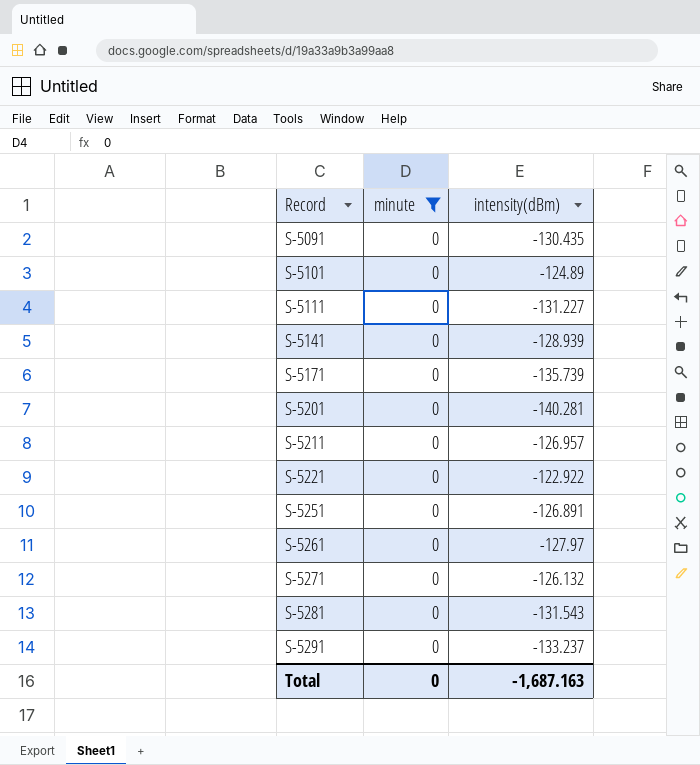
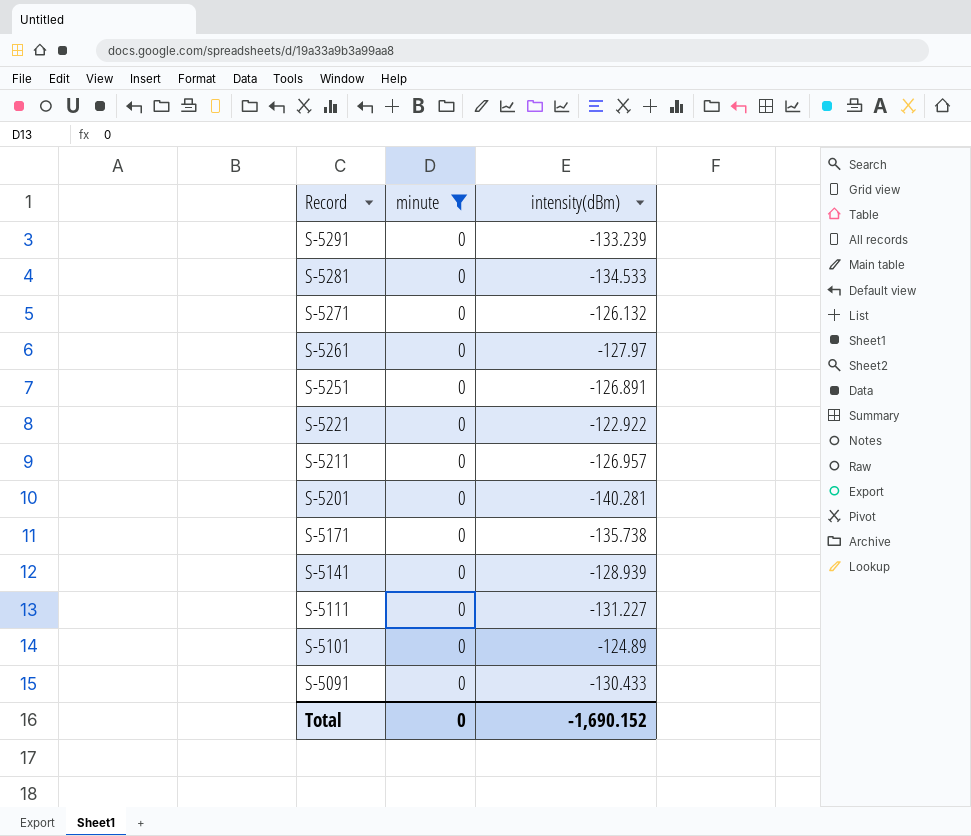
row order: Record ascending -> Record descending
S-5291 | intensity(dBm): -133.237 -> -133.239
S-5281 | intensity(dBm): -131.543 -> -134.533
S-5171 | intensity(dBm): -135.739 -> -135.738
S-5091 | intensity(dBm): -130.435 -> -130.433
Total | intensity(dBm): -1,687.163 -> -1,690.152

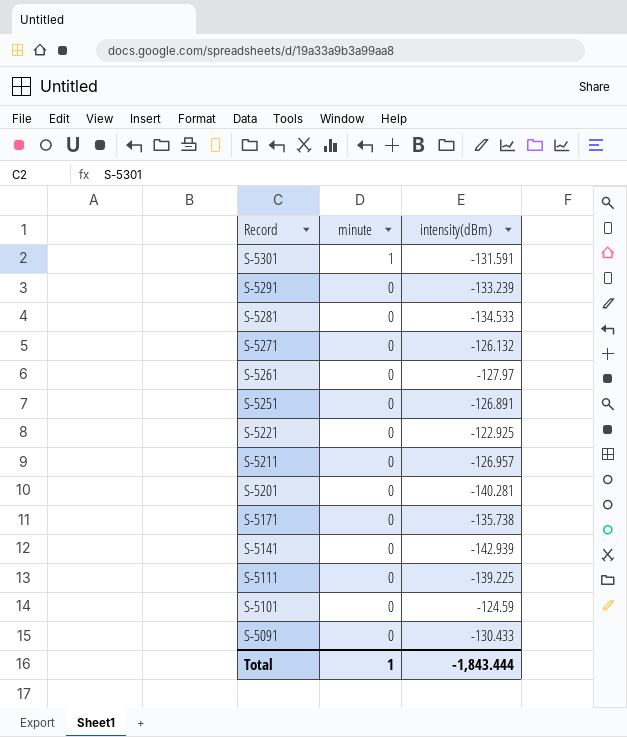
filter: minute = 0 -> none
S-5221 | intensity(dBm): -122.922 -> -122.925
S-5141 | intensity(dBm): -128.939 -> -142.939
S-5111 | intensity(dBm): -131.227 -> -139.225
S-5101 | intensity(dBm): -124.89 -> -124.59
Total | minute: 0 -> 1
Total | intensity(dBm): -1,690.152 -> -1,843.444

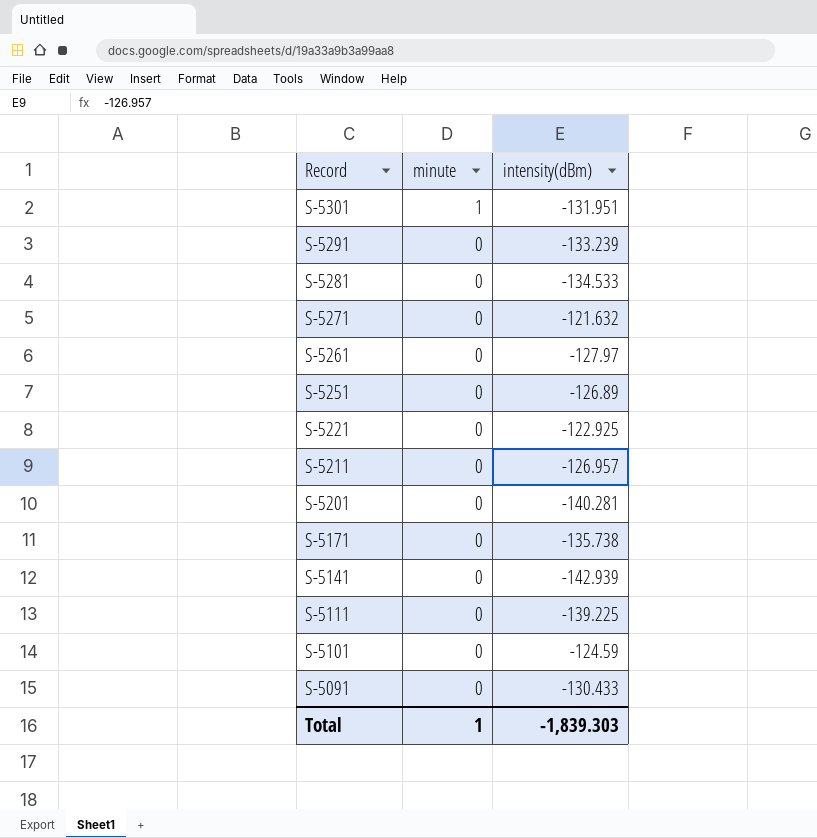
S-5301 | intensity(dBm): -131.591 -> -131.951
S-5271 | intensity(dBm): -126.132 -> -121.632
S-5251 | intensity(dBm): -126.891 -> -126.89
Total | intensity(dBm): -1,843.444 -> -1,839.303

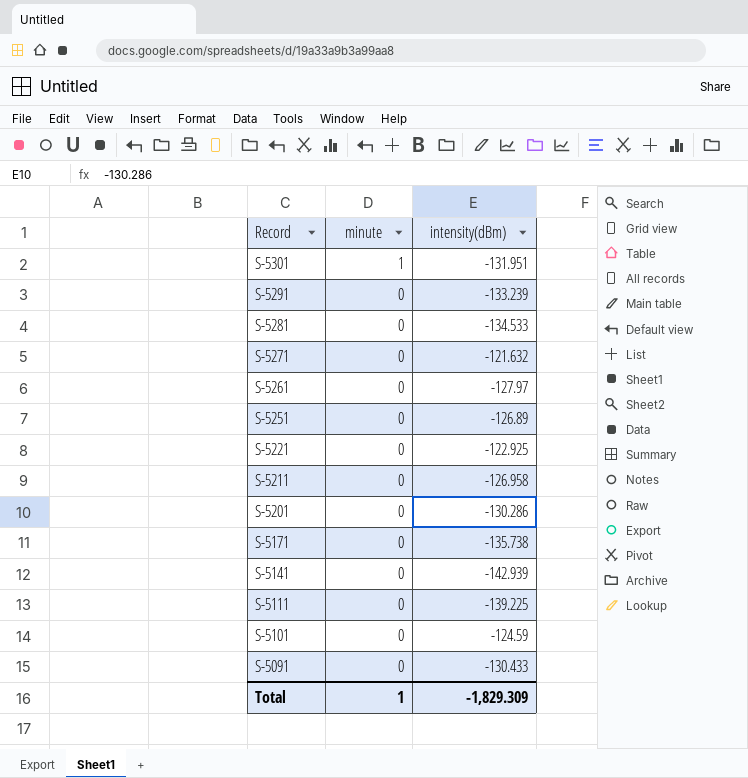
S-5211 | intensity(dBm): -126.957 -> -126.958
S-5201 | intensity(dBm): -140.281 -> -130.286
Total | intensity(dBm): -1,839.303 -> -1,829.309

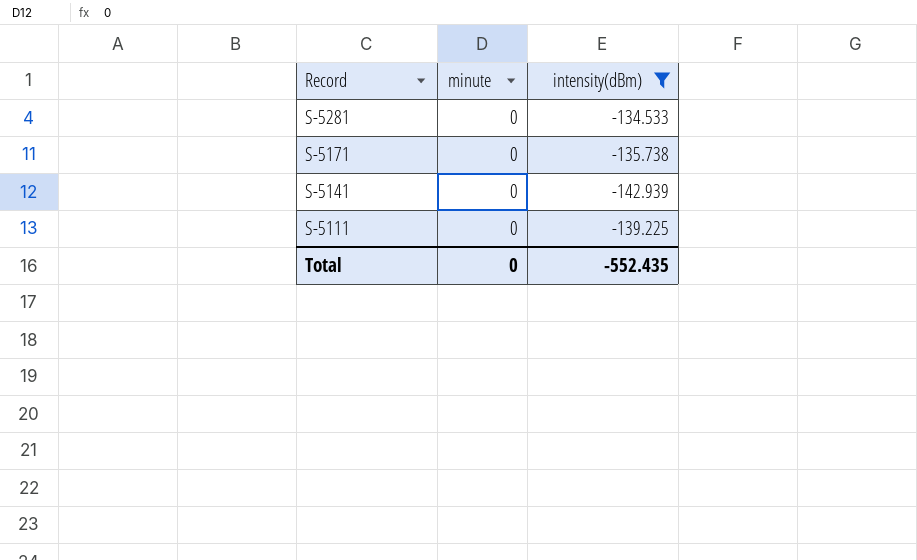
filter: none -> intensity(dBm) <= -134.533
Total | minute: 1 -> 0
Total | intensity(dBm): -1,829.309 -> -552.435

